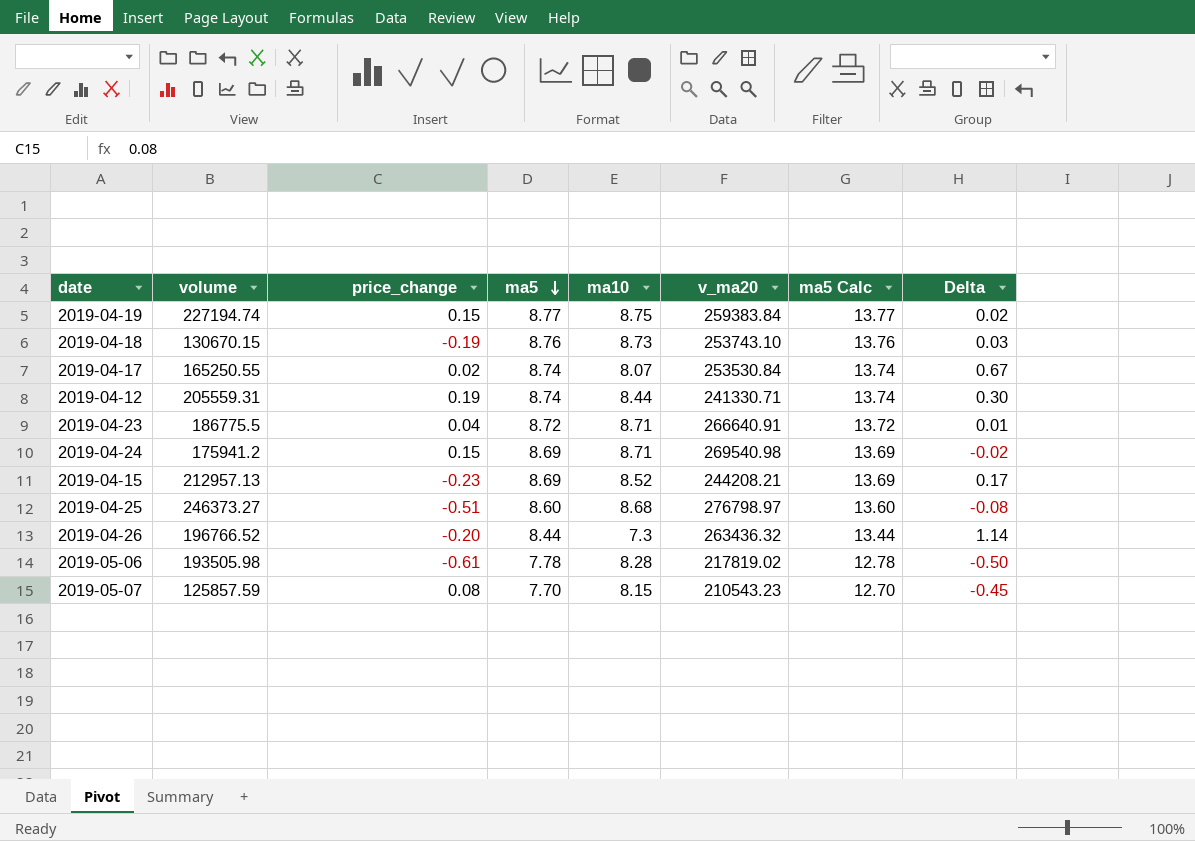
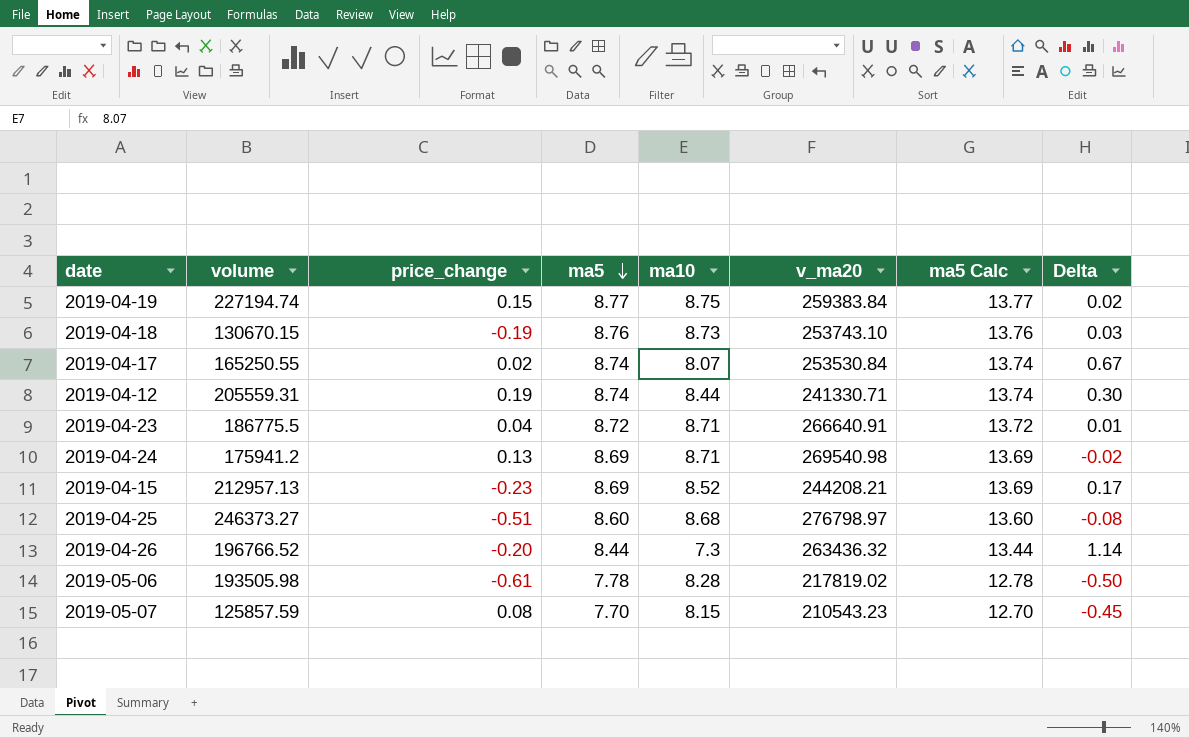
2019-04-24 | price_change: 0.15 -> 0.13

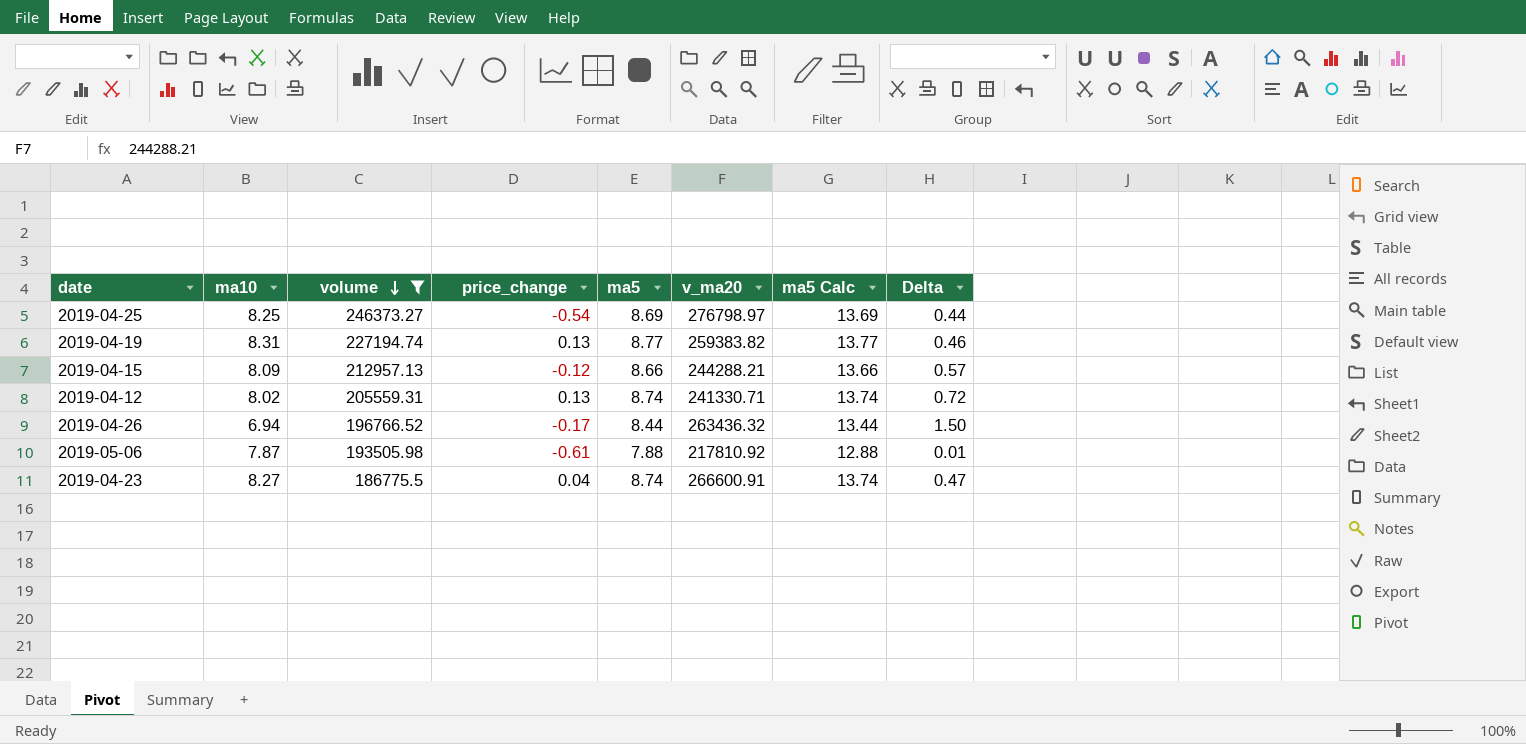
filter: none -> volume >= 186775.5
row order: ma5 descending -> volume descending
column ma10 | position: 5 -> 2
2019-04-25 | ma10: 8.68 -> 8.25
2019-04-25 | price_change: -0.51 -> -0.54
2019-04-25 | ma5: 8.60 -> 8.69
2019-04-25 | ma5 Calc: 13.60 -> 13.69
2019-04-25 | Delta: -0.08 -> 0.44
2019-04-19 | ma10: 8.75 -> 8.31
2019-04-19 | price_change: 0.15 -> 0.13
2019-04-19 | v_ma20: 259383.84 -> 259383.82
2019-04-19 | Delta: 0.02 -> 0.46
2019-04-15 | ma10: 8.52 -> 8.09
2019-04-15 | price_change: -0.23 -> -0.12
2019-04-15 | ma5: 8.69 -> 8.66
2019-04-15 | v_ma20: 244208.21 -> 244288.21
2019-04-15 | ma5 Calc: 13.69 -> 13.66
2019-04-15 | Delta: 0.17 -> 0.57
2019-04-12 | ma10: 8.44 -> 8.02
2019-04-12 | price_change: 0.19 -> 0.13
2019-04-12 | Delta: 0.30 -> 0.72
2019-04-26 | ma10: 7.3 -> 6.94
2019-04-26 | price_change: -0.20 -> -0.17
2019-04-26 | Delta: 1.14 -> 1.50
2019-05-06 | ma10: 8.28 -> 7.87
2019-05-06 | ma5: 7.78 -> 7.88
2019-05-06 | v_ma20: 217819.02 -> 217810.92
2019-05-06 | ma5 Calc: 12.78 -> 12.88
2019-05-06 | Delta: -0.50 -> 0.01
2019-04-23 | ma10: 8.71 -> 8.27
2019-04-23 | ma5: 8.72 -> 8.74
2019-04-23 | v_ma20: 266640.91 -> 266600.91
2019-04-23 | ma5 Calc: 13.72 -> 13.74
2019-04-23 | Delta: 0.01 -> 0.47

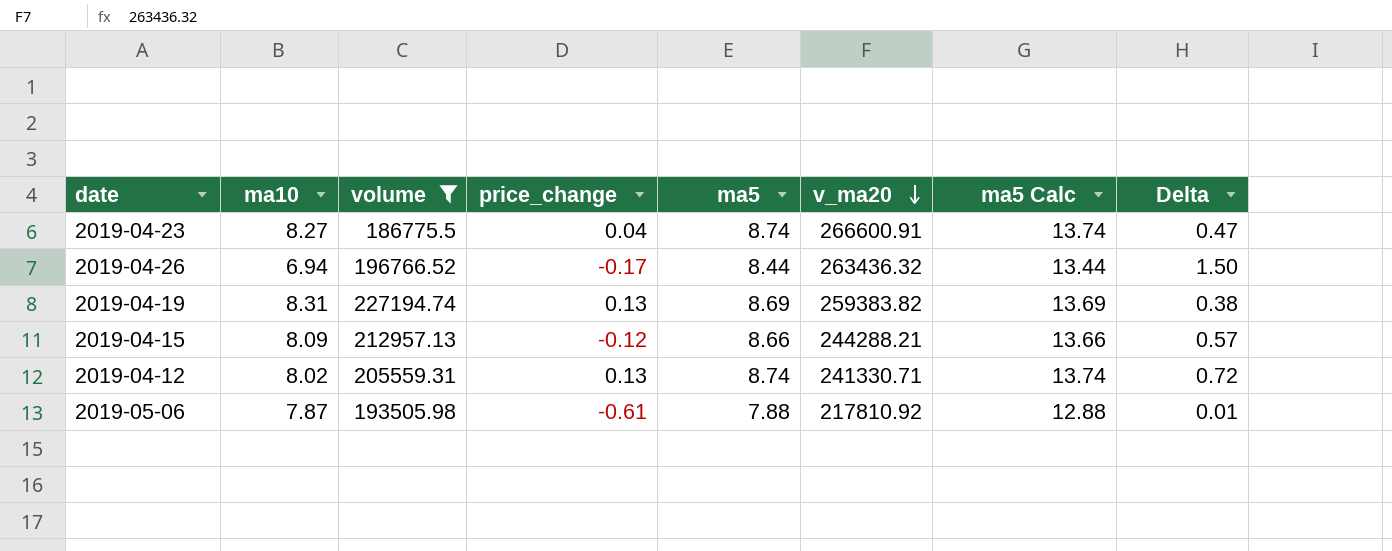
row order: volume descending -> v_ma20 descending
row 2019-04-25: 8.25 | 246373.27 | -0.54 | 8.69 | 276798.97 | 13.69 | 0.44 -> none
2019-04-19 | ma5: 8.77 -> 8.69
2019-04-19 | ma5 Calc: 13.77 -> 13.69
2019-04-19 | Delta: 0.46 -> 0.38

